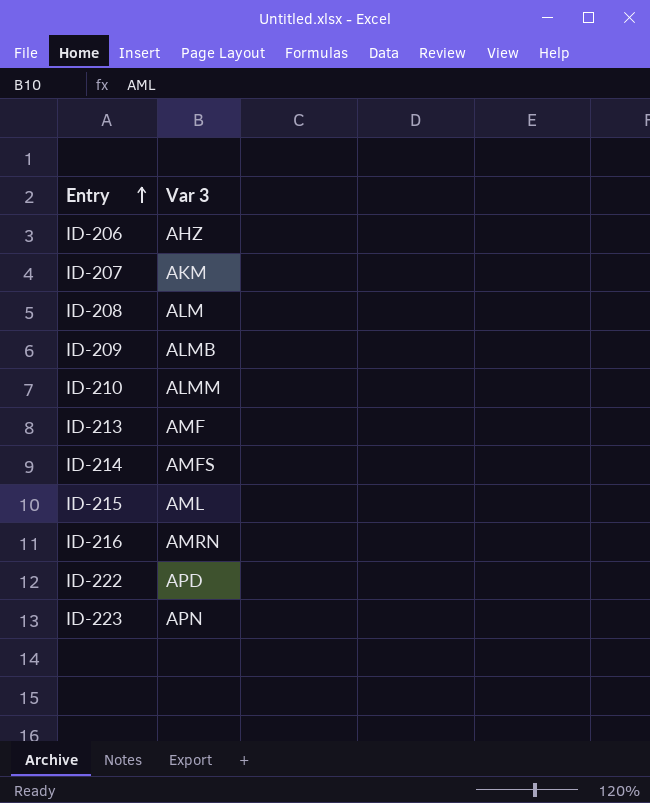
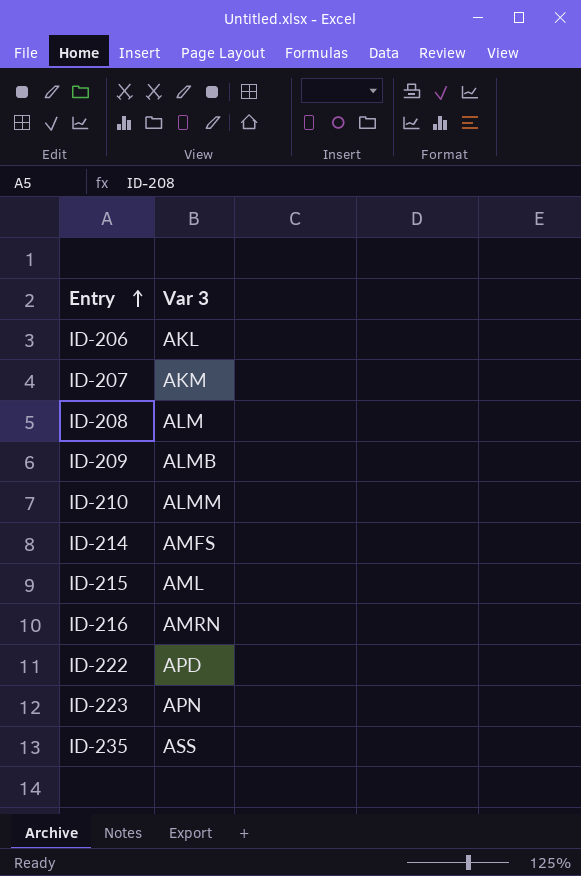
row ID-213: AMF -> none
ID-206 | Var 3: AHZ -> AKL
row ID-235: none -> ASS

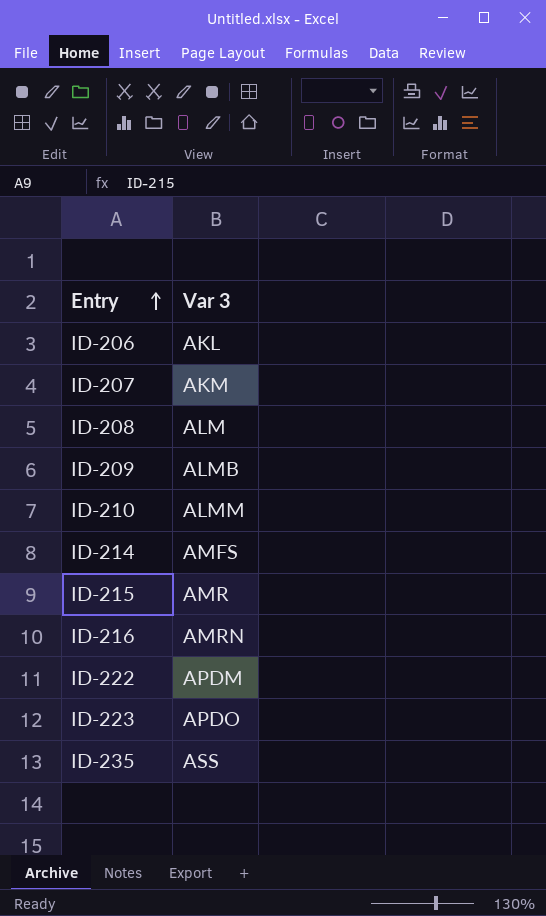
ID-215 | Var 3: AML -> AMR
ID-222 | Var 3: APD -> APDM
ID-223 | Var 3: APN -> APDO

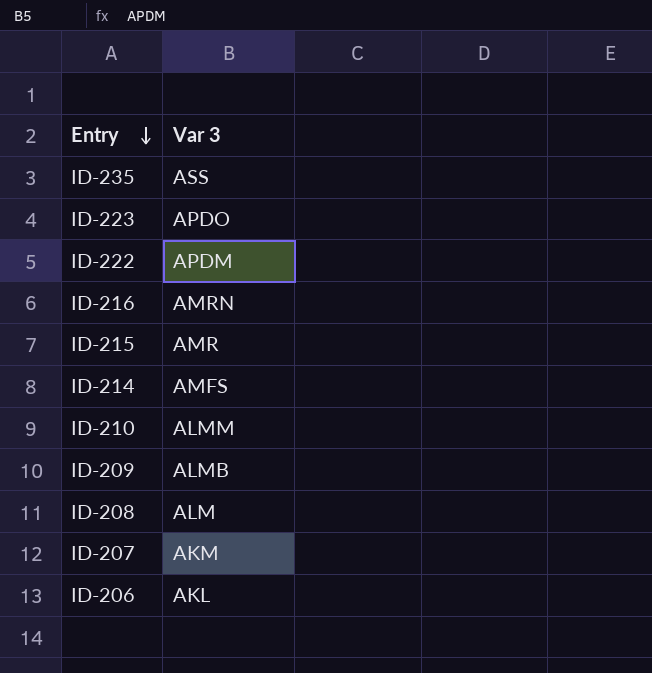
row order: Entry ascending -> Entry descending

